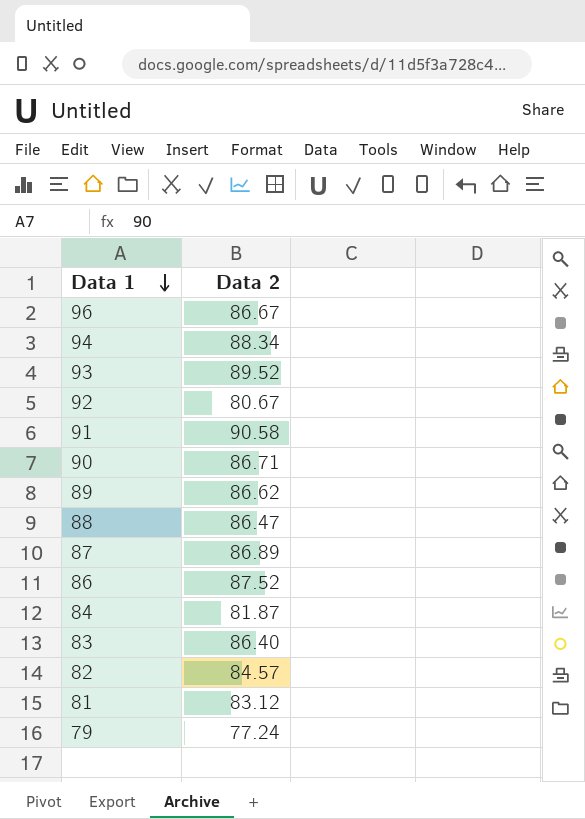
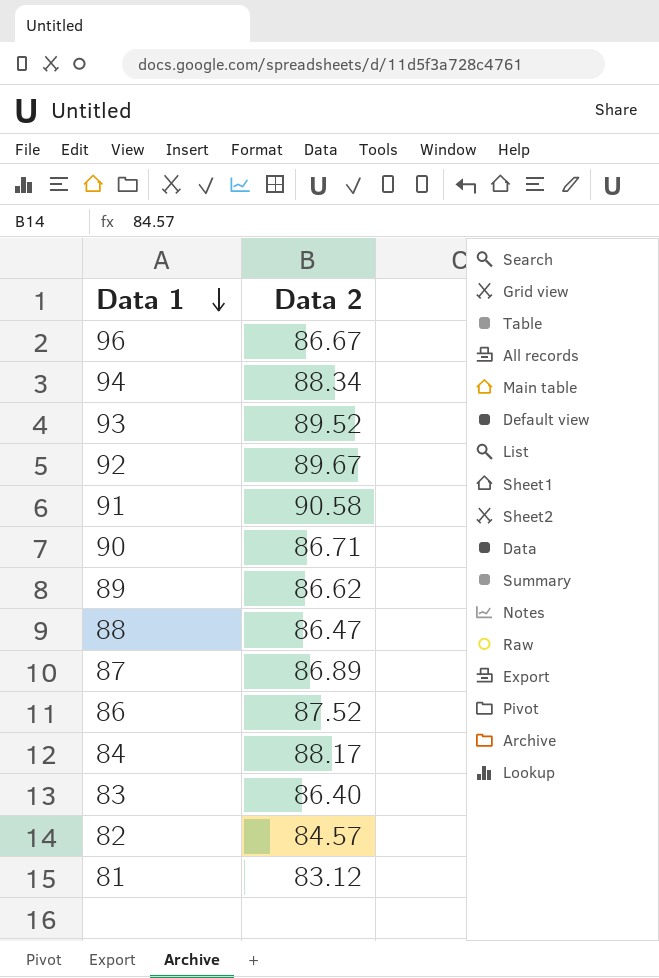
row 79: 77.24 -> none
92 | Data 2: 80.67 -> 89.67
84 | Data 2: 81.87 -> 88.17

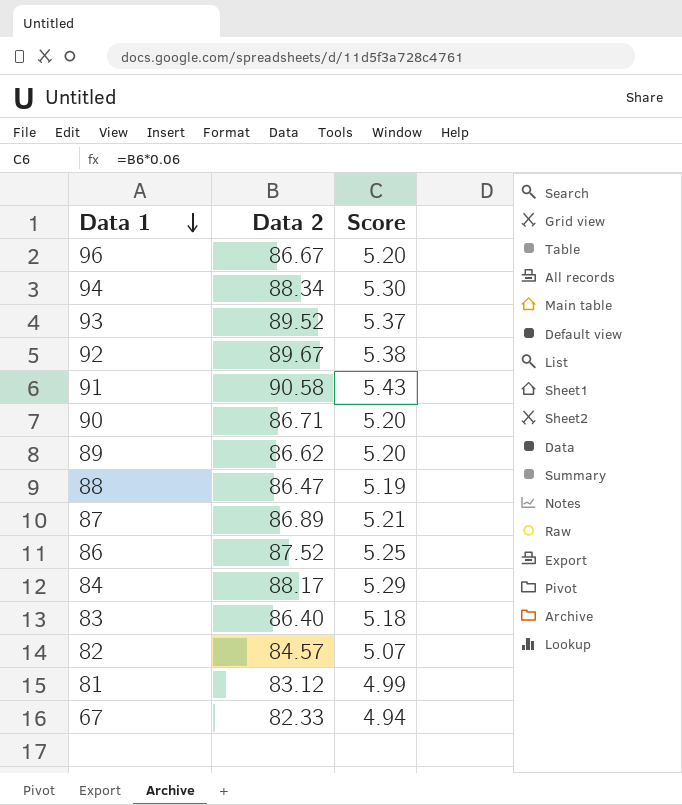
column Score | formula: none -> [Data 2] * 0.06
row 67: none -> 82.33 | 4.94

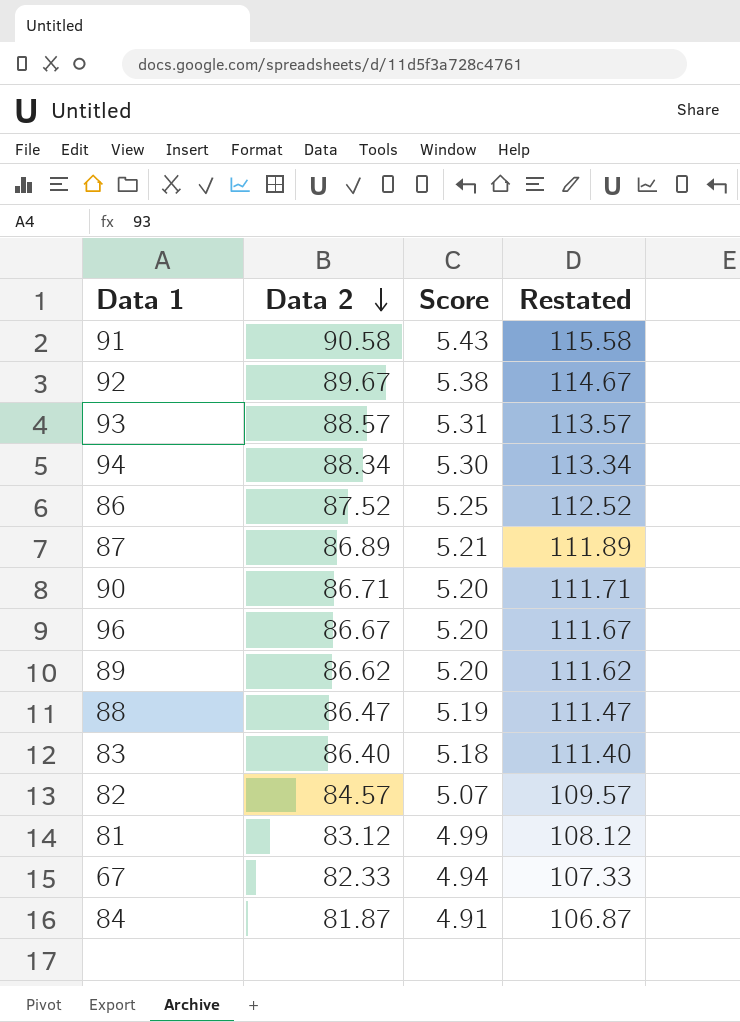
row order: Data 1 descending -> Data 2 descending
column Restated | formula: none -> [Data 2] + 25
93 | Data 2: 89.52 -> 88.57
93 | Score: 5.37 -> 5.31
84 | Data 2: 88.17 -> 81.87
84 | Score: 5.29 -> 4.91

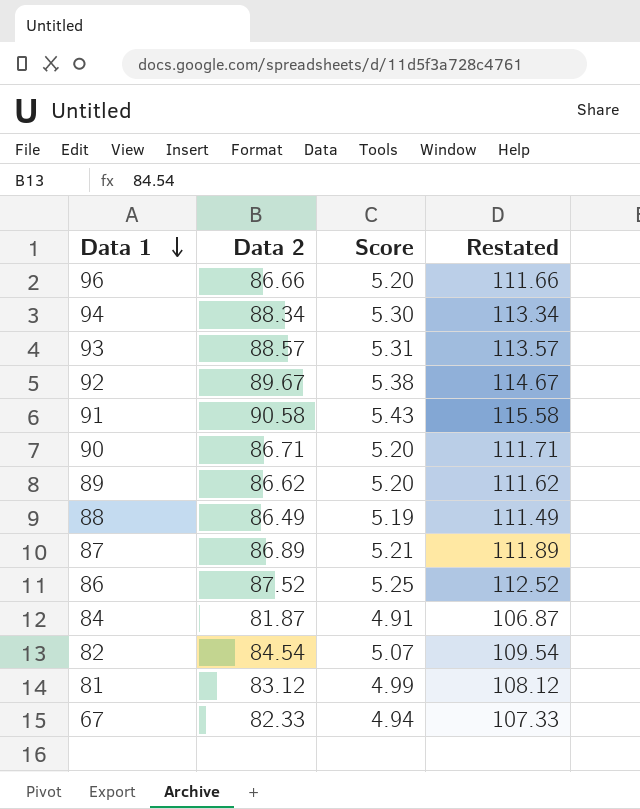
row order: Data 2 descending -> Data 1 descending
row 83: 86.40 | 5.18 | 111.40 -> none
96 | Data 2: 86.67 -> 86.66
96 | Restated: 111.67 -> 111.66
88 | Data 2: 86.47 -> 86.49
88 | Restated: 111.47 -> 111.49
82 | Data 2: 84.57 -> 84.54
82 | Restated: 109.57 -> 109.54

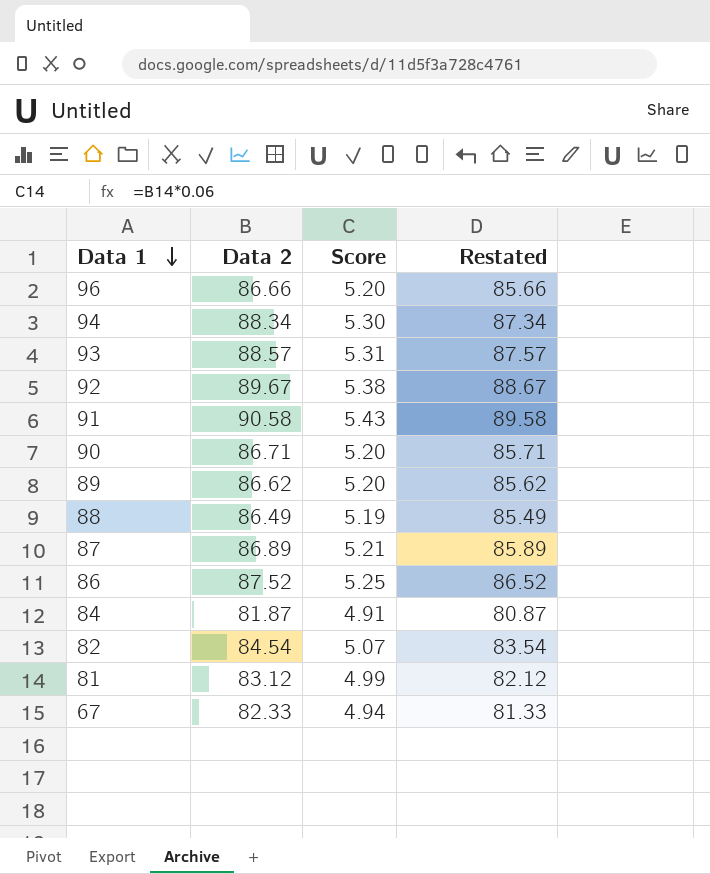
column Restated | formula: [Data 2] + 25 -> [Data 2] - 1

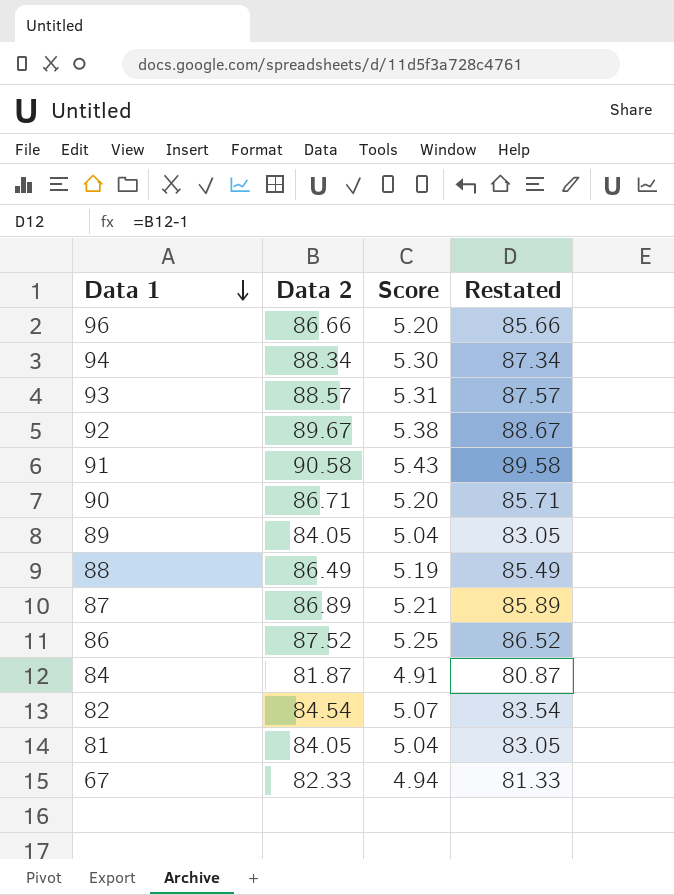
89 | Data 2: 86.62 -> 84.05
89 | Score: 5.20 -> 5.04
89 | Restated: 85.62 -> 83.05
81 | Data 2: 83.12 -> 84.05
81 | Score: 4.99 -> 5.04
81 | Restated: 82.12 -> 83.05

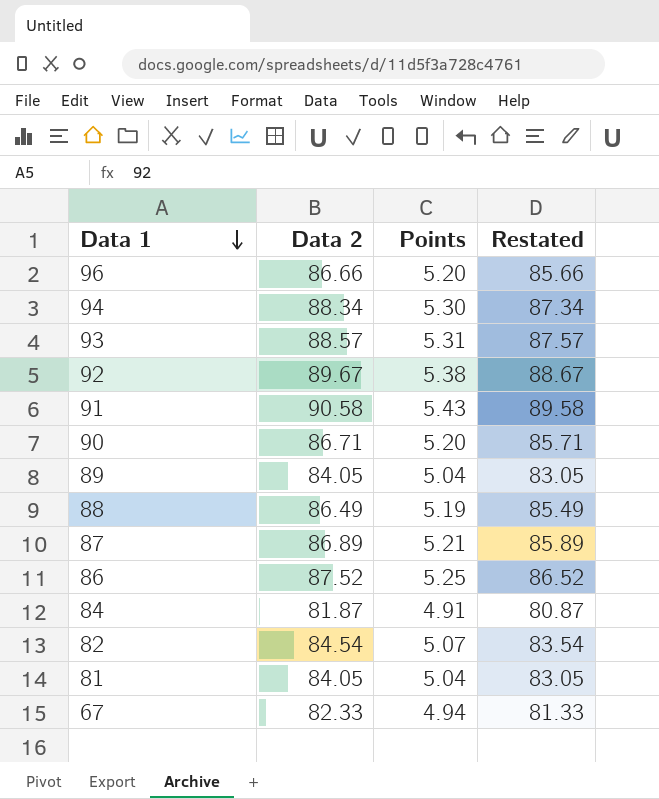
column name: Score -> Points

